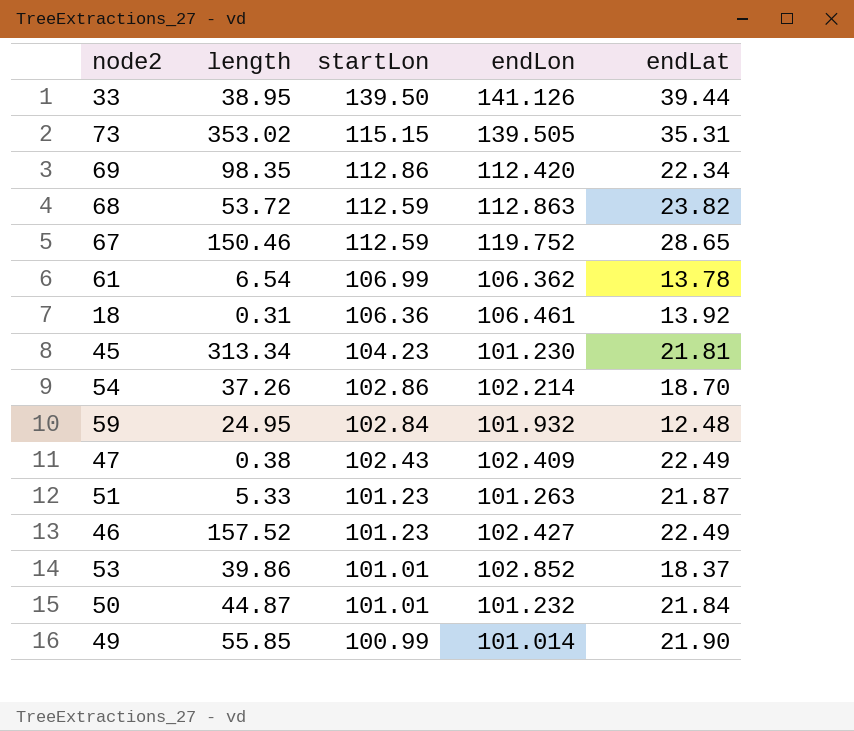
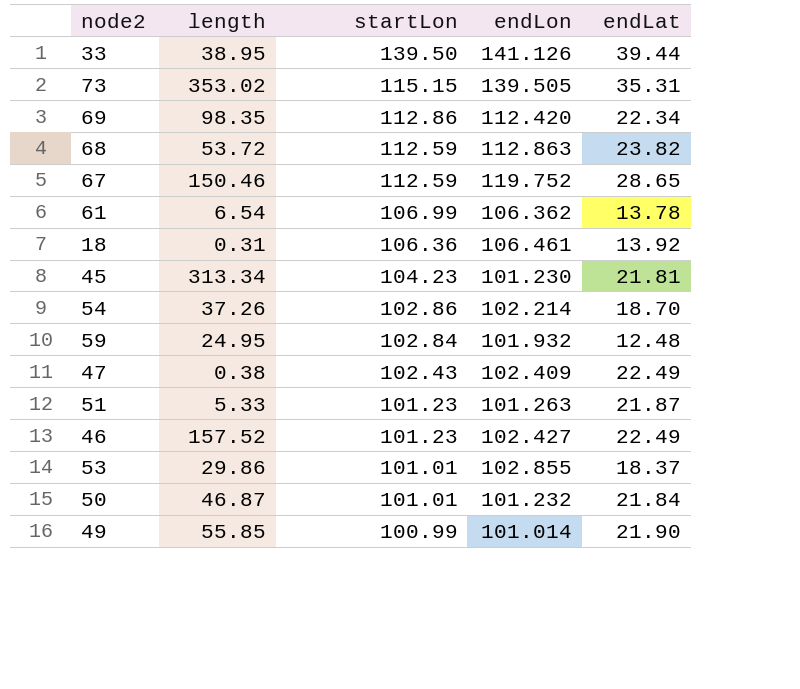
53 | length: 39.86 -> 29.86
53 | endLon: 102.852 -> 102.855
50 | length: 44.87 -> 46.87

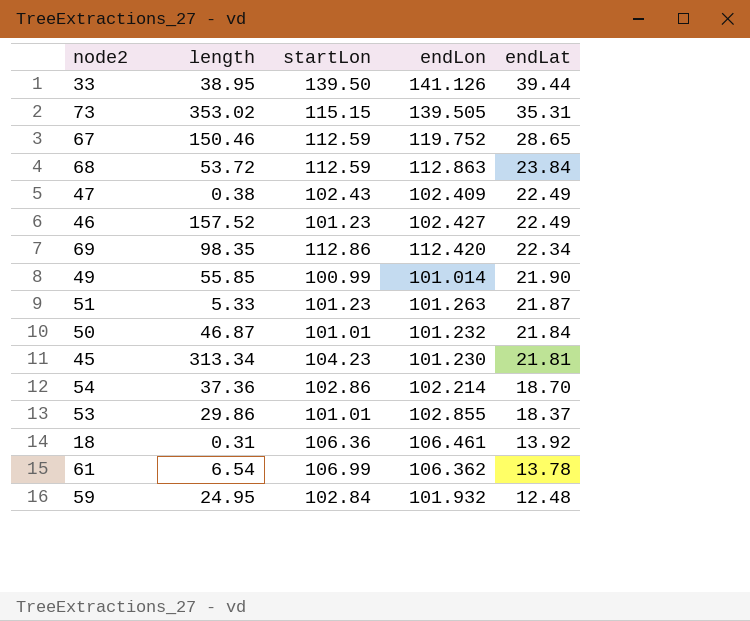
row order: startLon descending -> endLat descending
68 | endLat: 23.82 -> 23.84
54 | length: 37.26 -> 37.36

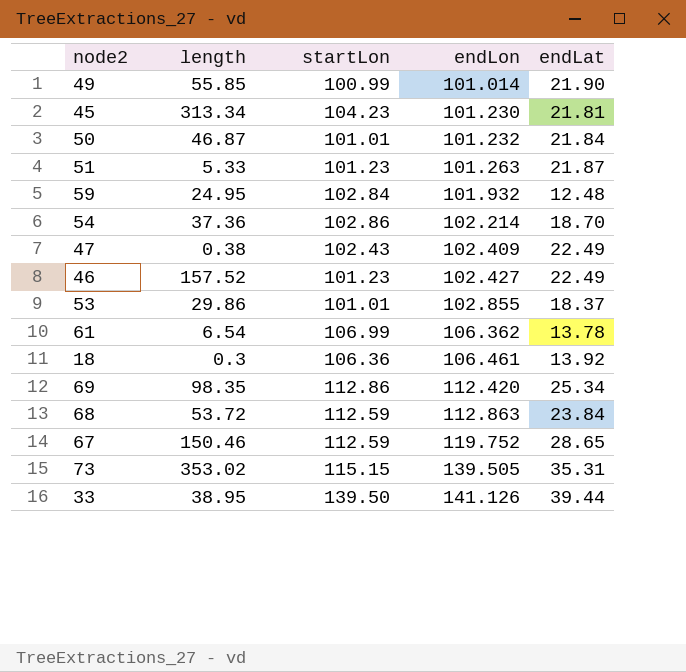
row order: endLat descending -> endLon ascending
18 | length: 0.31 -> 0.3
69 | endLat: 22.34 -> 25.34

